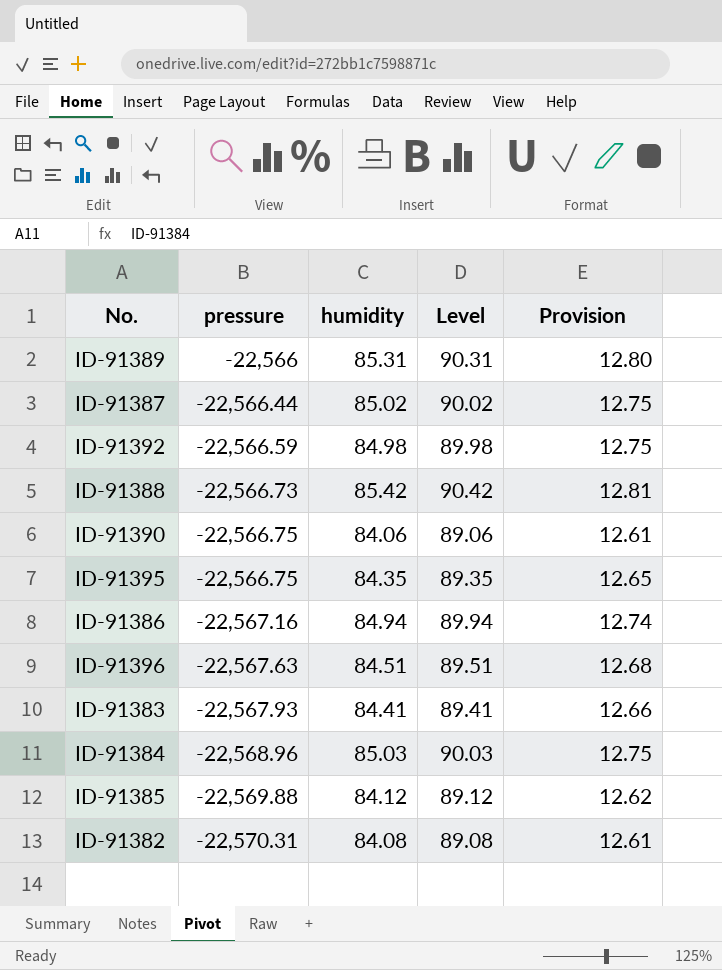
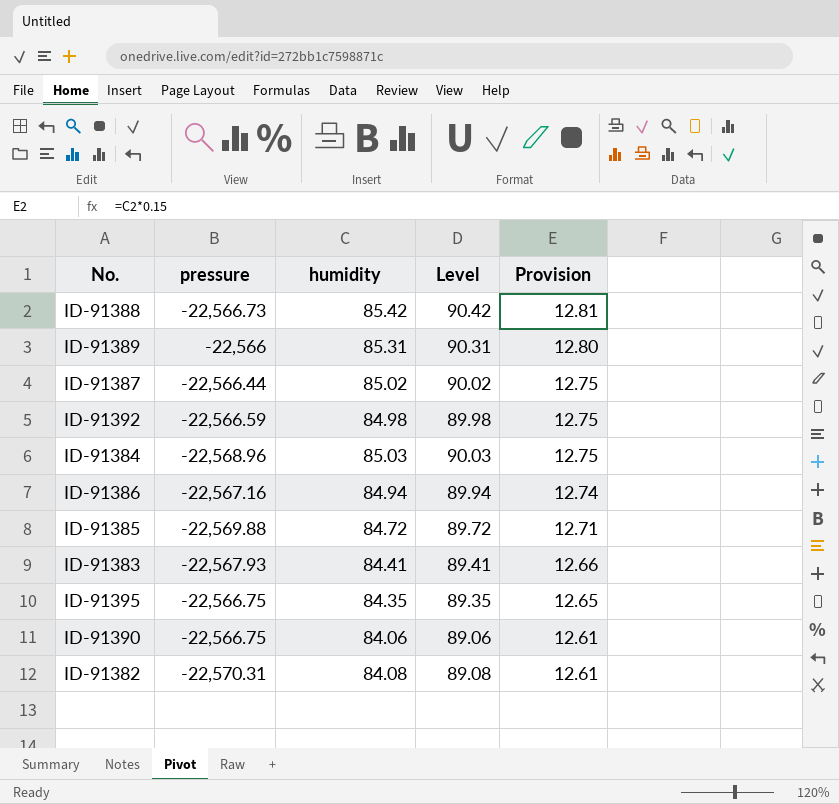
row order: pressure descending -> Provision descending
row ID-91396: -22,567.63 | 84.51 | 89.51 | 12.68 -> none
ID-91385 | humidity: 84.12 -> 84.72
ID-91385 | Level: 89.12 -> 89.72
ID-91385 | Provision: 12.62 -> 12.71

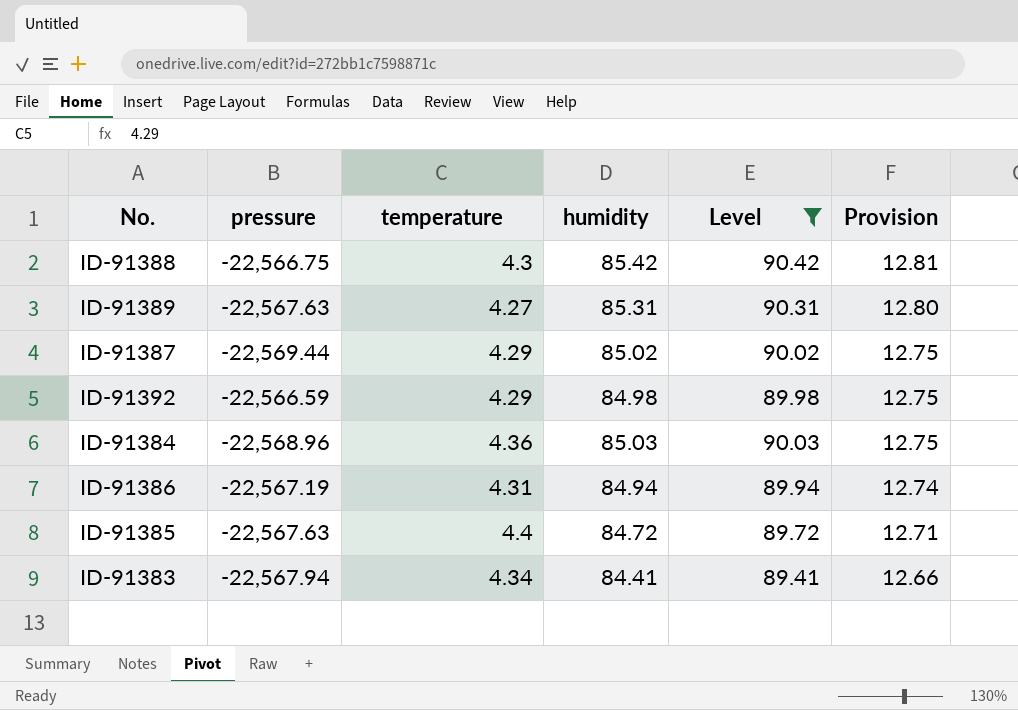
filter: none -> Level >= 89.41
column temperature | position: none -> 3
ID-91388 | pressure: -22,566.73 -> -22,566.75
ID-91389 | pressure: -22,566 -> -22,567.63
ID-91387 | pressure: -22,566.44 -> -22,569.44
ID-91386 | pressure: -22,567.16 -> -22,567.19
ID-91385 | pressure: -22,569.88 -> -22,567.63
ID-91383 | pressure: -22,567.93 -> -22,567.94

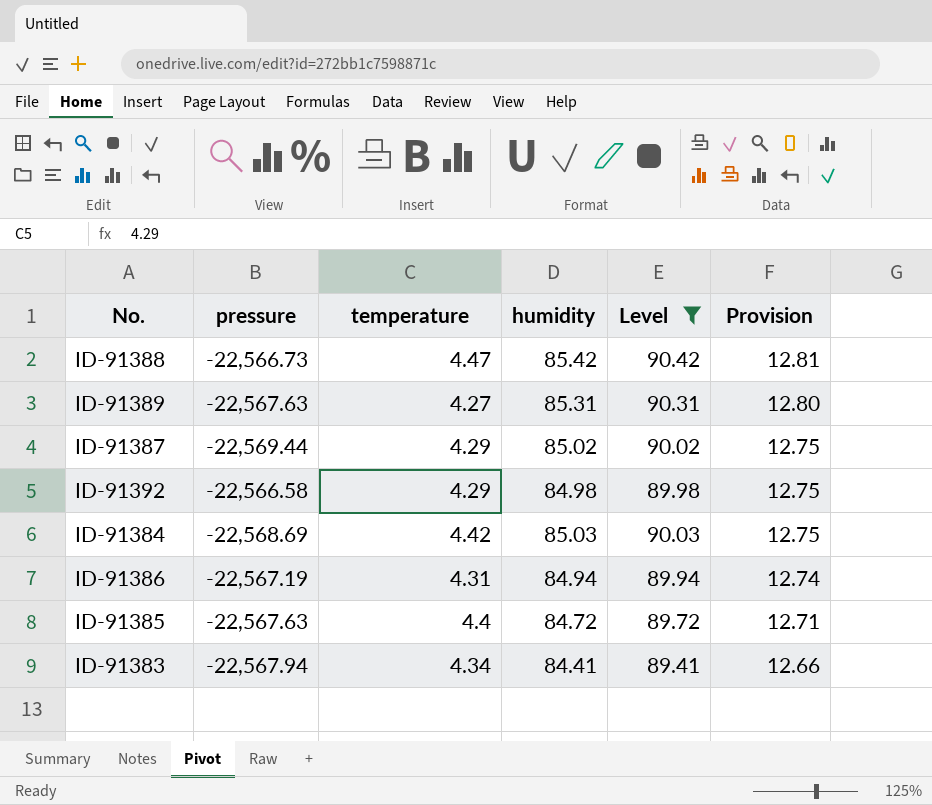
ID-91388 | pressure: -22,566.75 -> -22,566.73
ID-91388 | temperature: 4.3 -> 4.47
ID-91392 | pressure: -22,566.59 -> -22,566.58
ID-91384 | pressure: -22,568.96 -> -22,568.69
ID-91384 | temperature: 4.36 -> 4.42

